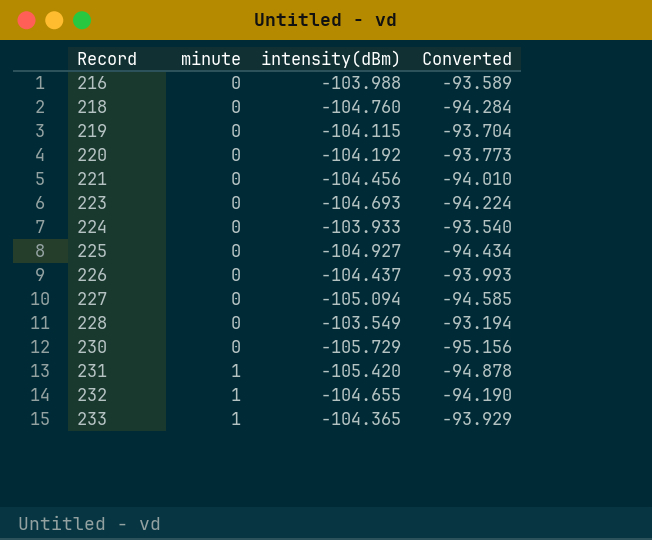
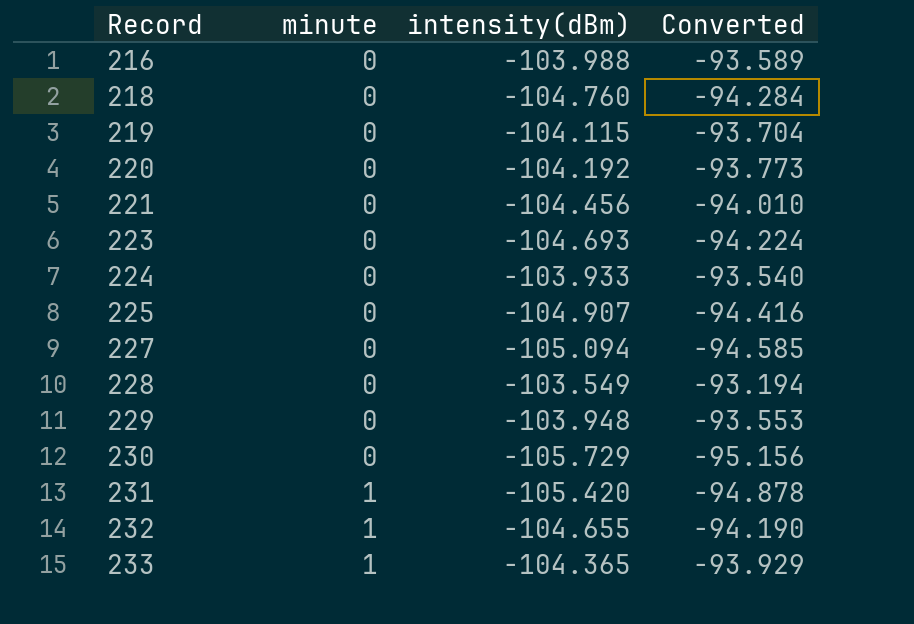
row 226: 0 | -104.437 | -93.993 -> none
225 | intensity(dBm): -104.927 -> -104.907
225 | Converted: -94.434 -> -94.416
row 229: none -> 0 | -103.948 | -93.553

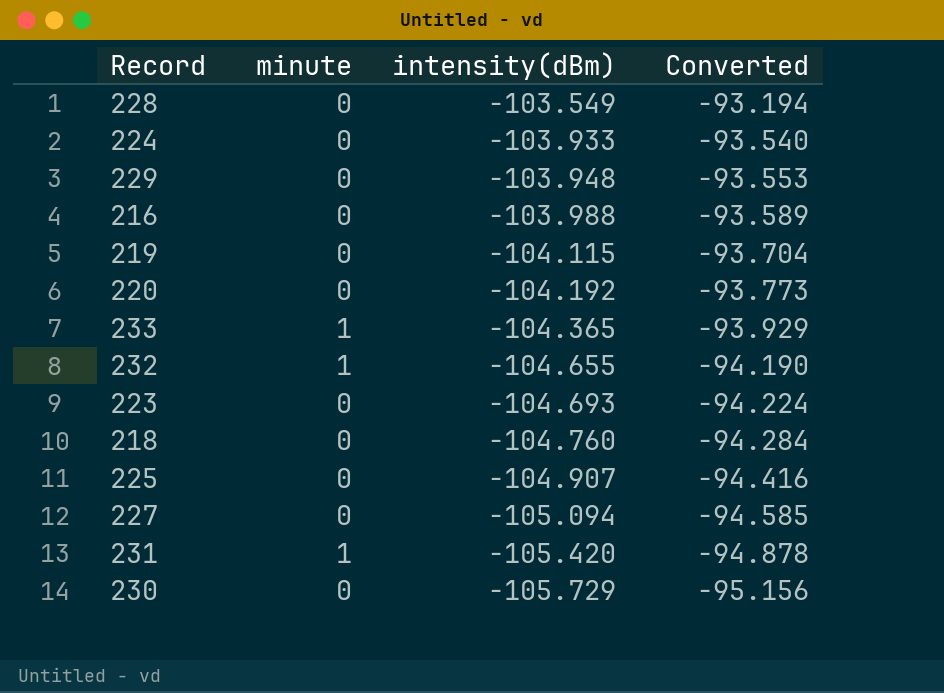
row order: Record ascending -> intensity(dBm) descending
row 221: 0 | -104.456 | -94.010 -> none

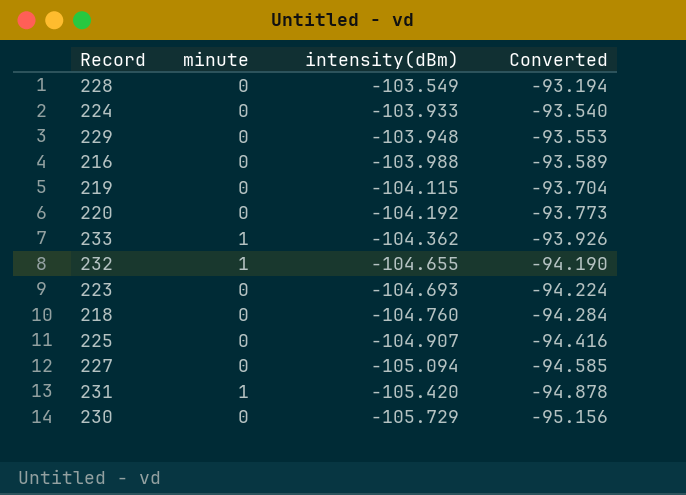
233 | intensity(dBm): -104.365 -> -104.362
233 | Converted: -93.929 -> -93.926

